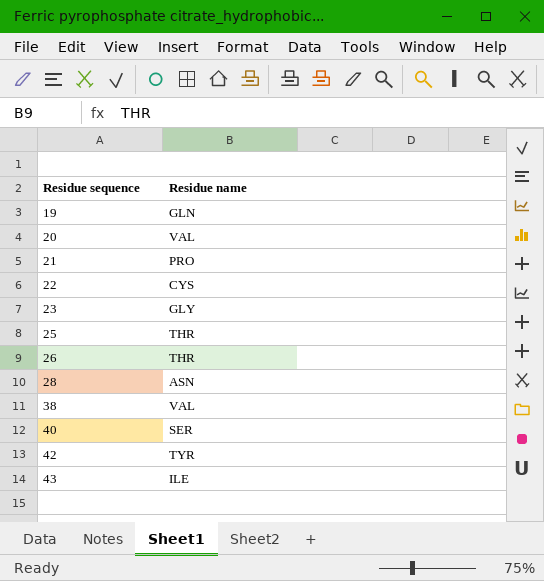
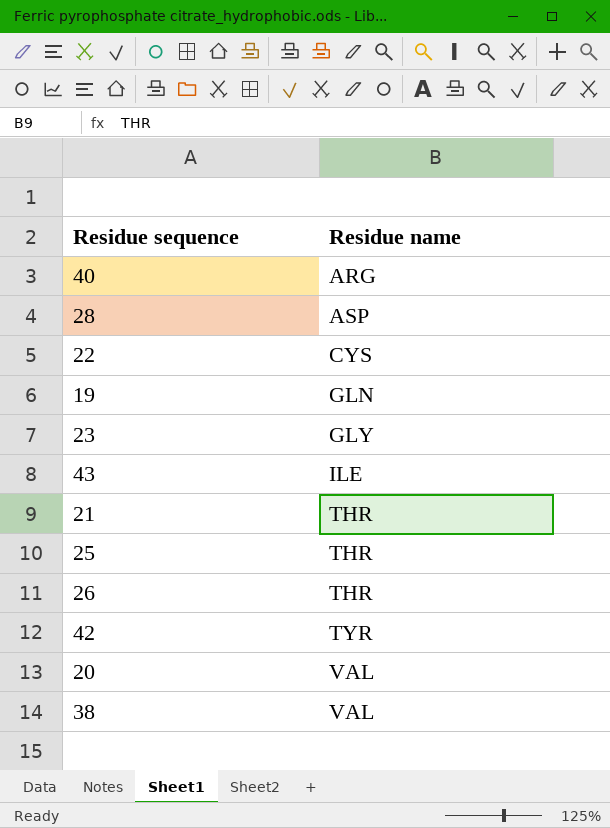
row order: Residue sequence ascending -> Residue name ascending
40 | Residue name: SER -> ARG
28 | Residue name: ASN -> ASP
21 | Residue name: PRO -> THR

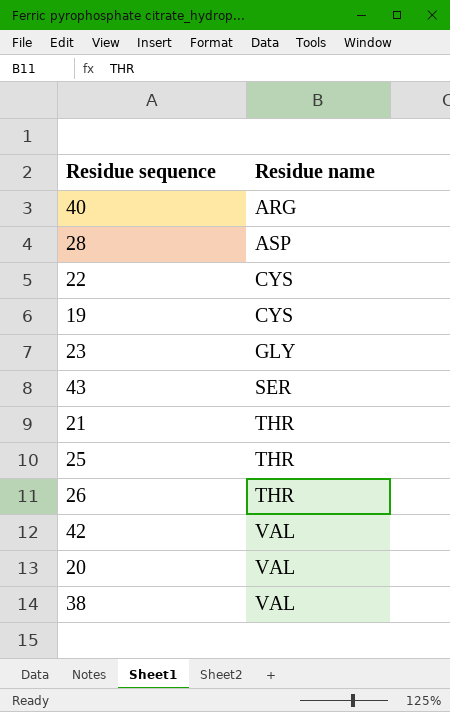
19 | Residue name: GLN -> CYS
43 | Residue name: ILE -> SER
42 | Residue name: TYR -> VAL

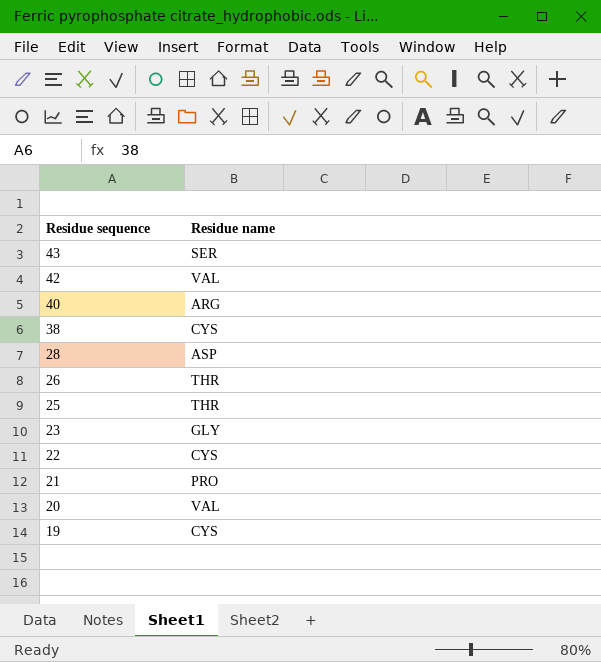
row order: Residue name ascending -> Residue sequence descending
38 | Residue name: VAL -> CYS
21 | Residue name: THR -> PRO

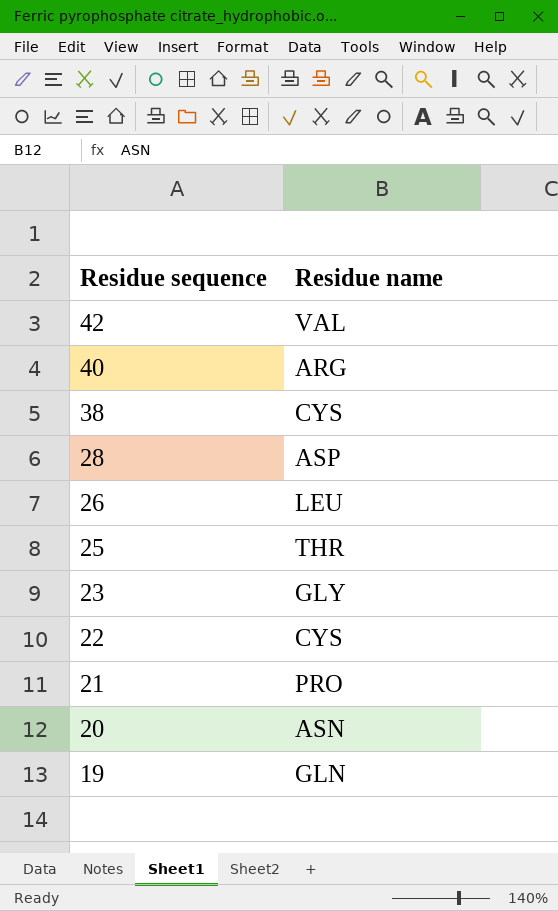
row 43: SER -> none
26 | Residue name: THR -> LEU
20 | Residue name: VAL -> ASN
19 | Residue name: CYS -> GLN

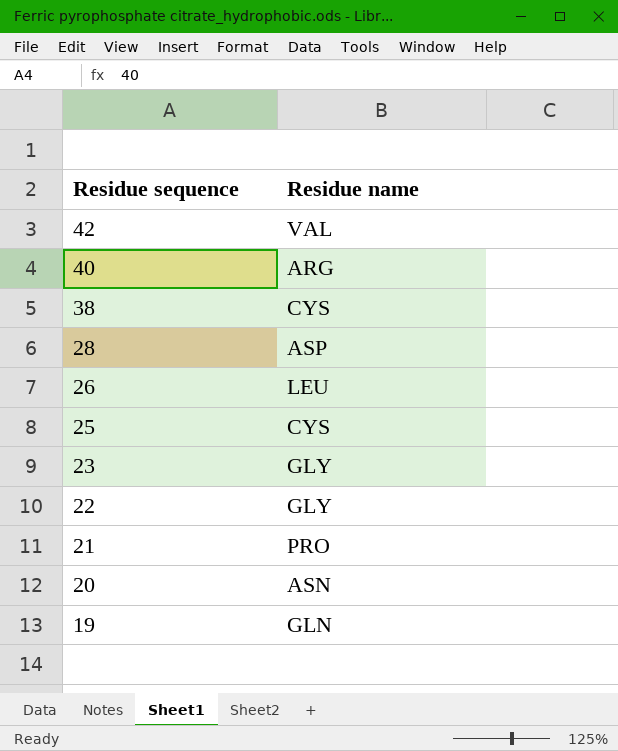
25 | Residue name: THR -> CYS
22 | Residue name: CYS -> GLY

